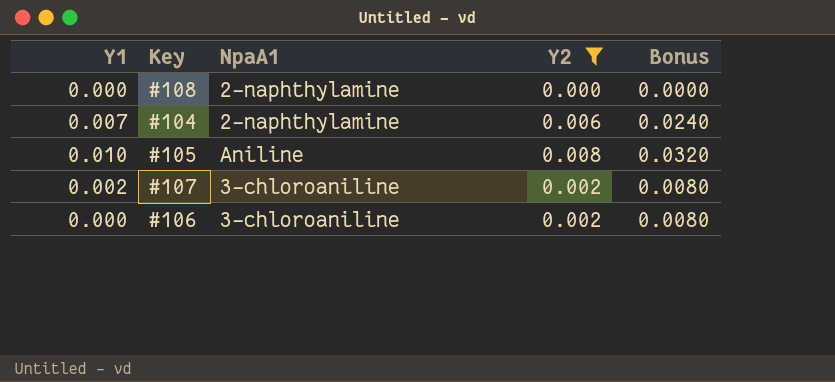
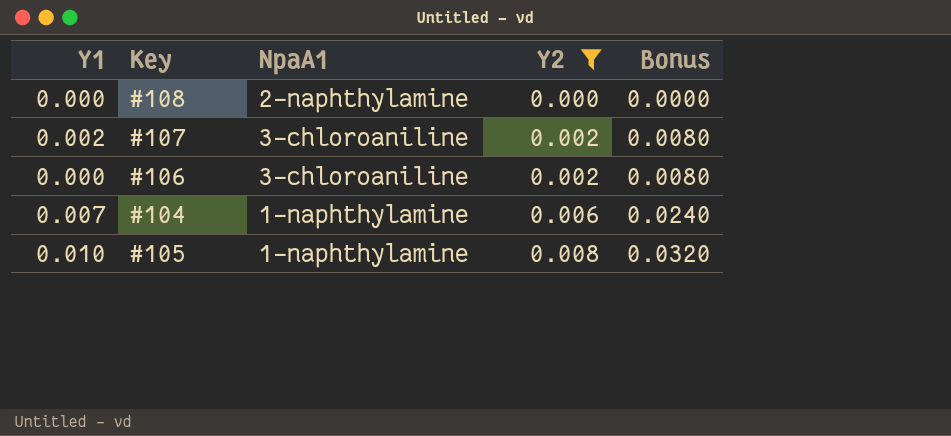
row order: none -> Y2 ascending
#104 | NpaA1: 2-naphthylamine -> 1-naphthylamine
#105 | NpaA1: Aniline -> 1-naphthylamine

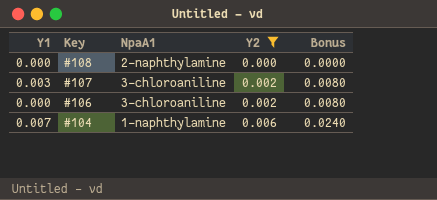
row #105: 0.010 | 1-naphthylamine | 0.008 | 0.0320 -> none
#107 | Y1: 0.002 -> 0.003

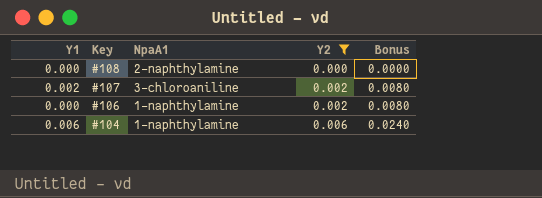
#107 | Y1: 0.003 -> 0.002
#106 | NpaA1: 3-chloroaniline -> 1-naphthylamine
#104 | Y1: 0.007 -> 0.006

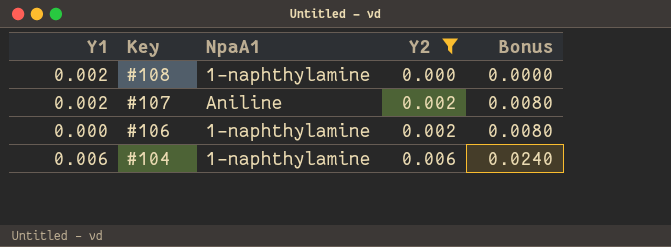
#108 | Y1: 0.000 -> 0.002
#108 | NpaA1: 2-naphthylamine -> 1-naphthylamine
#107 | NpaA1: 3-chloroaniline -> Aniline

